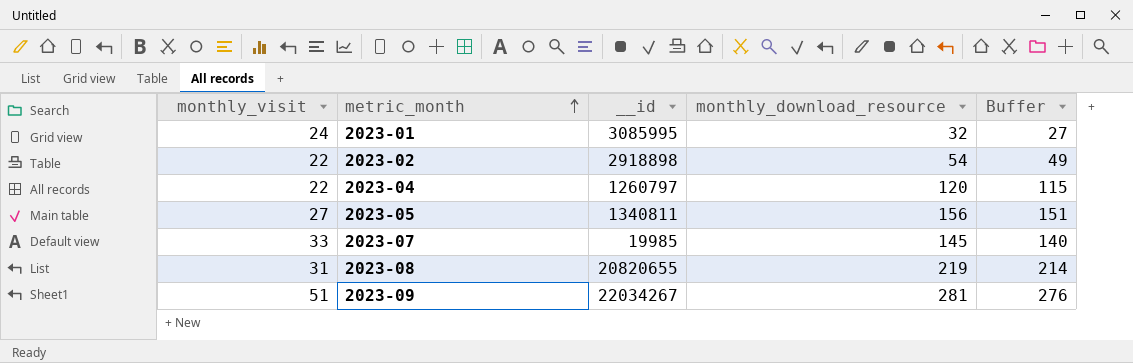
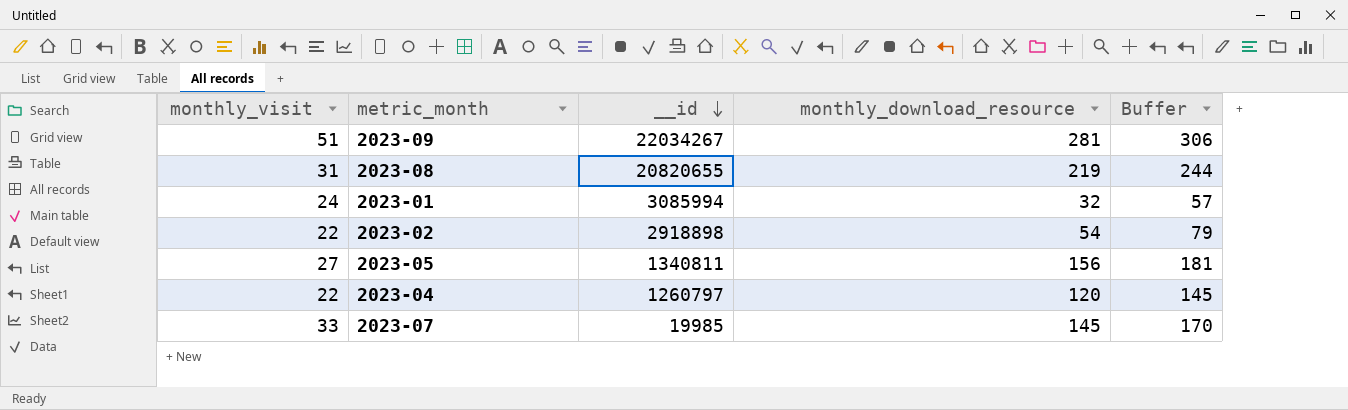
row order: metric_month ascending -> __id descending
column Buffer | formula: [monthly_download_resource] - 5 -> [monthly_download_resource] + 25
2023-01 | __id: 3085995 -> 3085994

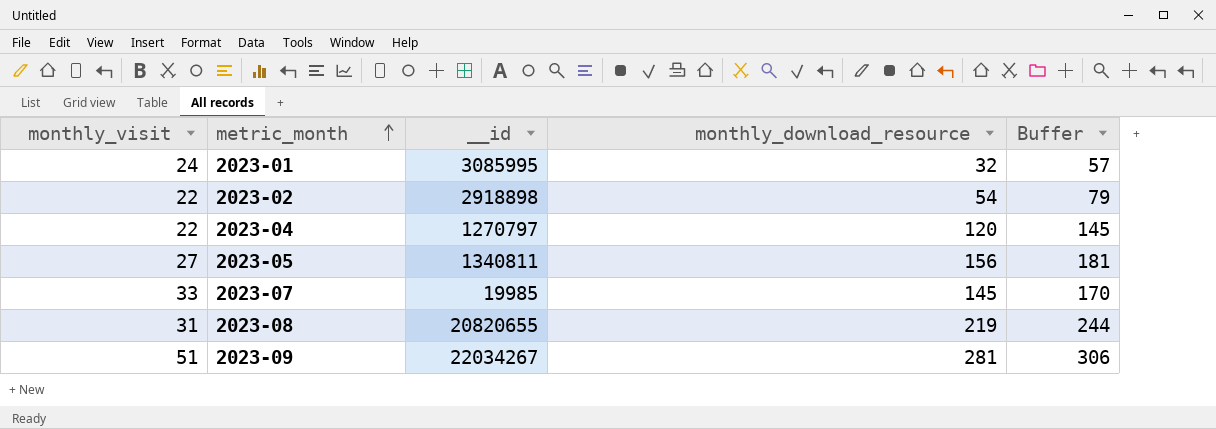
row order: __id descending -> metric_month ascending
2023-01 | __id: 3085994 -> 3085995
2023-04 | __id: 1260797 -> 1270797

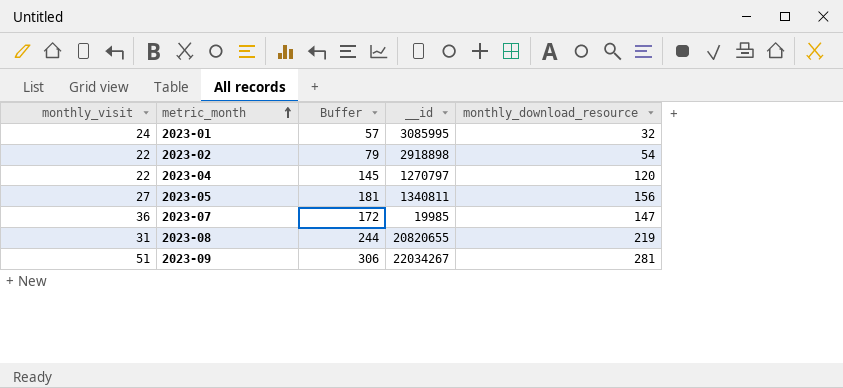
column Buffer | position: 5 -> 3
2023-07 | monthly_visit: 33 -> 36
2023-07 | Buffer: 170 -> 172
2023-07 | monthly_download_resource: 145 -> 147

